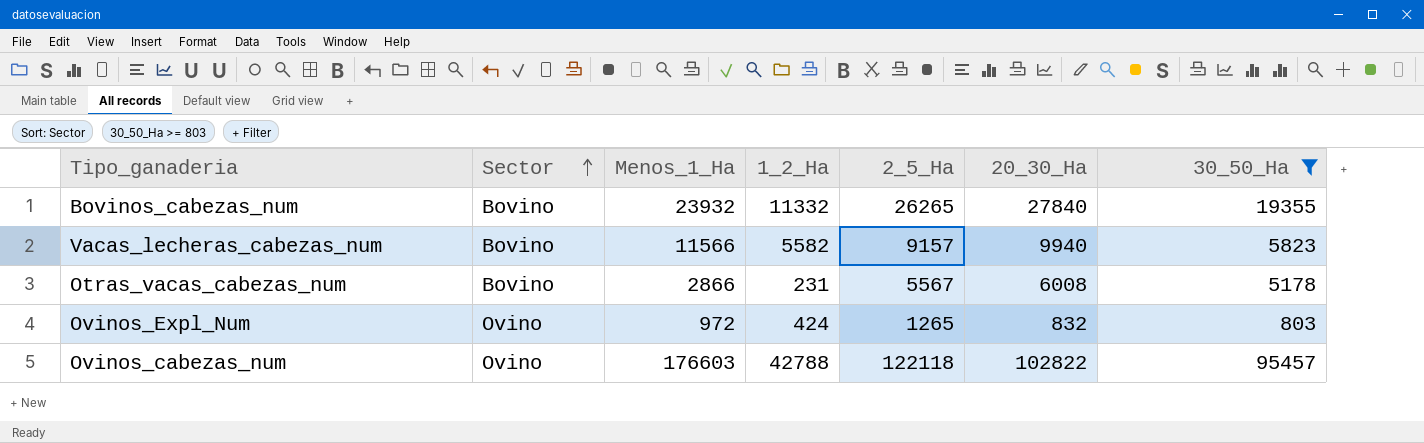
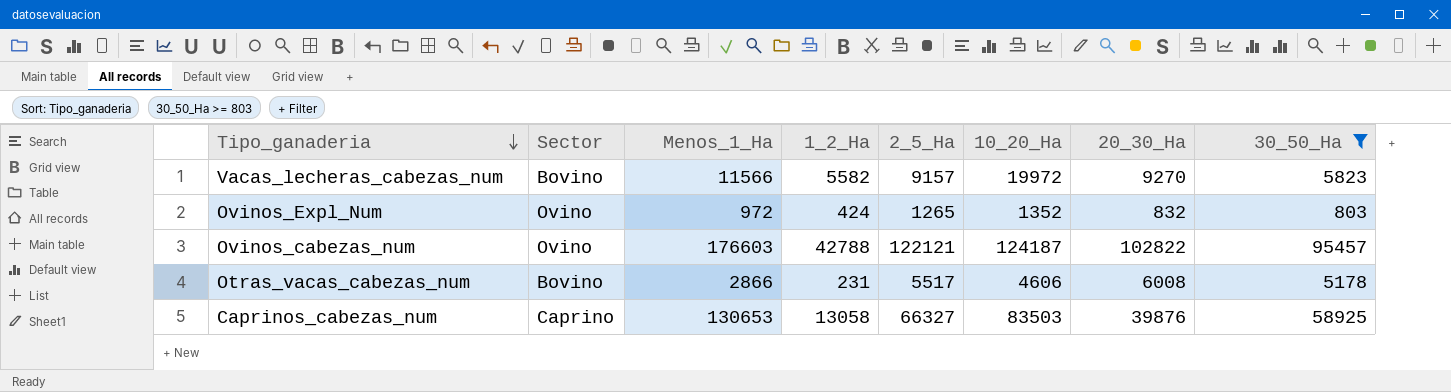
row order: Sector ascending -> Tipo_ganaderia descending
column 10_20_Ha | position: none -> 6
row Bovinos_cabezas_num: Bovino | 23932 | 11332 | 26265 | 27840 | 19355 -> none
Vacas_lecheras_cabezas_num | 20_30_Ha: 9940 -> 9270
Ovinos_cabezas_num | 2_5_Ha: 122118 -> 122121
Otras_vacas_cabezas_num | 2_5_Ha: 5567 -> 5517
row Caprinos_cabezas_num: none -> Caprino | 130653 | 13058 | 66327 | 83503 | 39876 | 58925

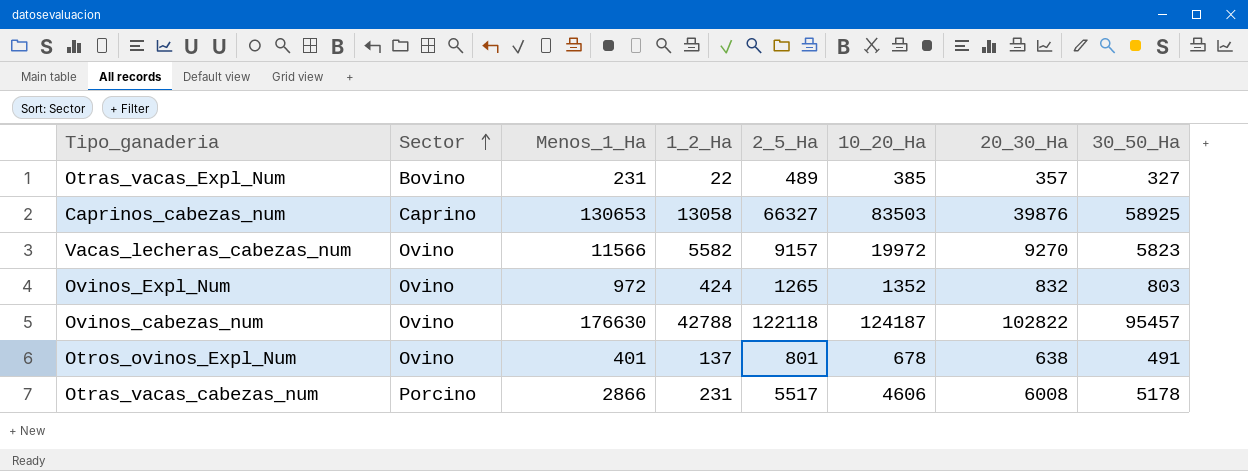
filter: 30_50_Ha >= 803 -> none
row order: Tipo_ganaderia descending -> Sector ascending
Vacas_lecheras_cabezas_num | Sector: Bovino -> Ovino
Ovinos_cabezas_num | Menos_1_Ha: 176603 -> 176630
Ovinos_cabezas_num | 2_5_Ha: 122121 -> 122118
Otras_vacas_cabezas_num | Sector: Bovino -> Porcino

